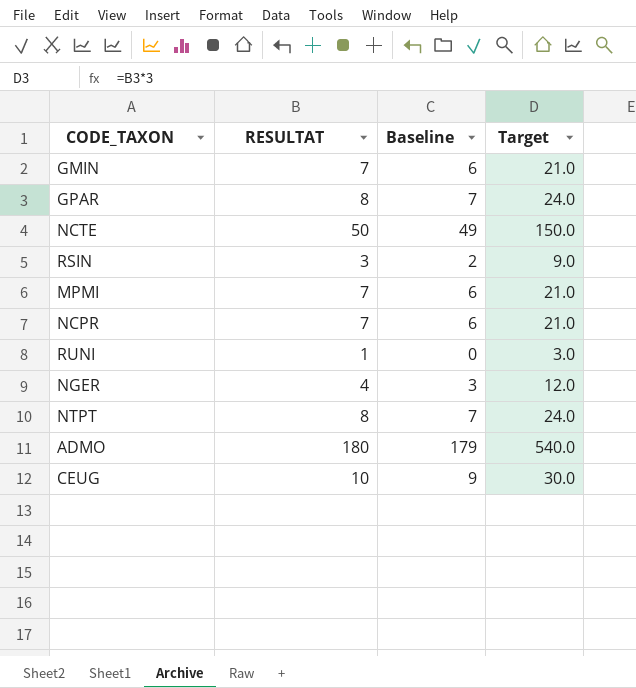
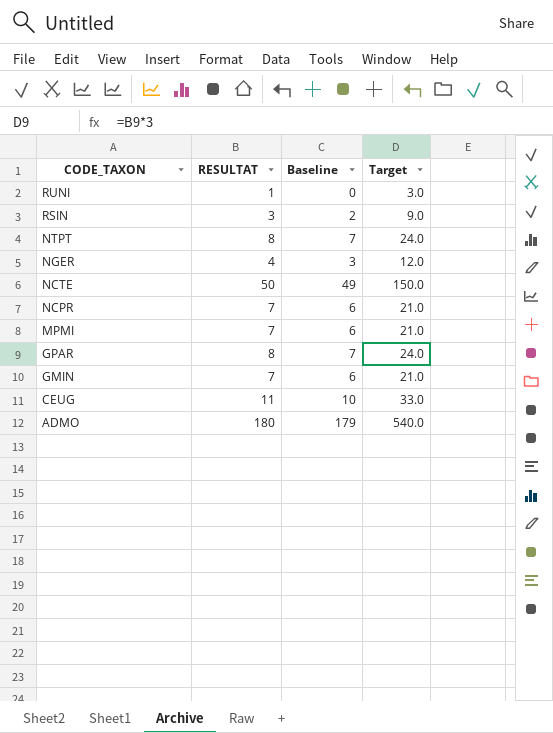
row order: none -> CODE_TAXON descending
CEUG | RESULTAT: 10 -> 11
CEUG | Baseline: 9 -> 10
CEUG | Target: 30.0 -> 33.0

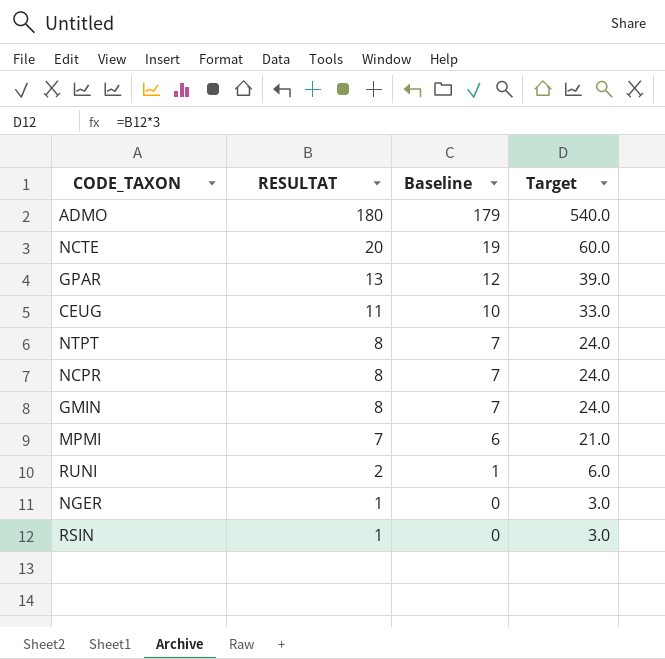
row order: CODE_TAXON descending -> RESULTAT descending
NCTE | RESULTAT: 50 -> 20
NCTE | Baseline: 49 -> 19
NCTE | Target: 150.0 -> 60.0
GPAR | RESULTAT: 8 -> 13
GPAR | Baseline: 7 -> 12
GPAR | Target: 24.0 -> 39.0
NCPR | RESULTAT: 7 -> 8
NCPR | Baseline: 6 -> 7
NCPR | Target: 21.0 -> 24.0
GMIN | RESULTAT: 7 -> 8
GMIN | Baseline: 6 -> 7
GMIN | Target: 21.0 -> 24.0
RUNI | RESULTAT: 1 -> 2
RUNI | Baseline: 0 -> 1
RUNI | Target: 3.0 -> 6.0
NGER | RESULTAT: 4 -> 1
NGER | Baseline: 3 -> 0
NGER | Target: 12.0 -> 3.0
RSIN | RESULTAT: 3 -> 1
RSIN | Baseline: 2 -> 0
RSIN | Target: 9.0 -> 3.0

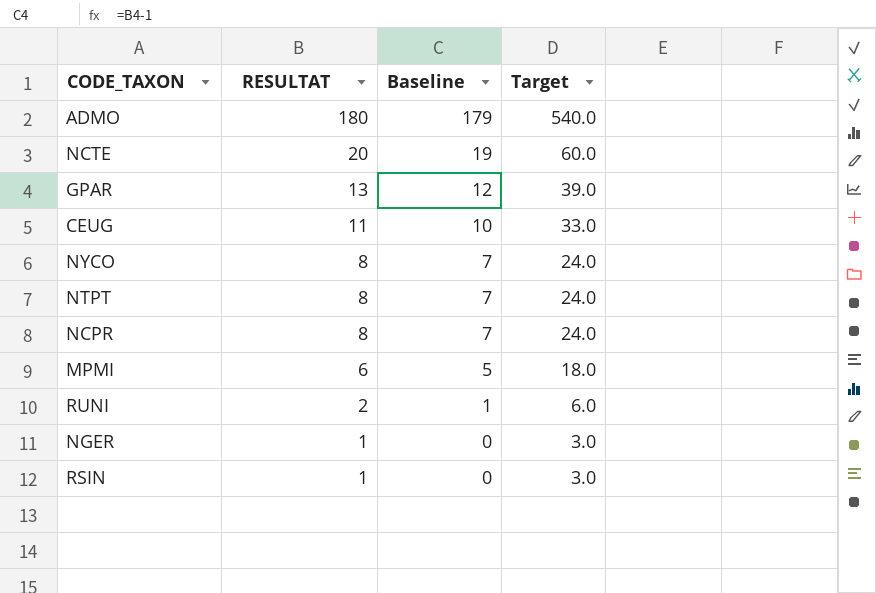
row GMIN: 8 | 7 | 24.0 -> none
row NYCO: none -> 8 | 7 | 24.0
MPMI | RESULTAT: 7 -> 6
MPMI | Baseline: 6 -> 5
MPMI | Target: 21.0 -> 18.0

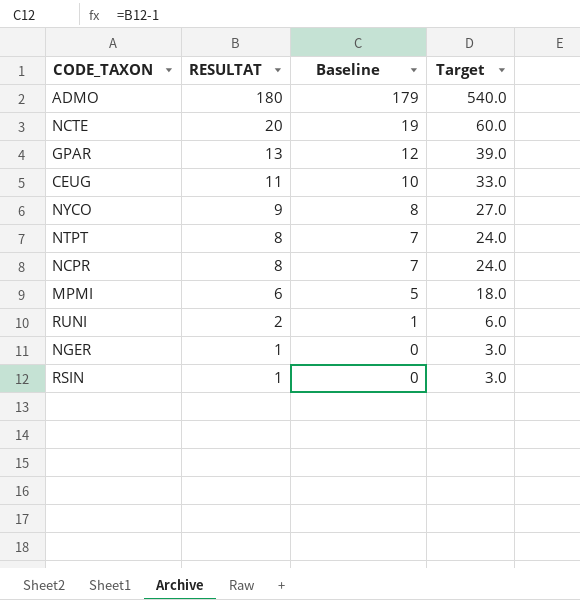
NYCO | RESULTAT: 8 -> 9
NYCO | Baseline: 7 -> 8
NYCO | Target: 24.0 -> 27.0

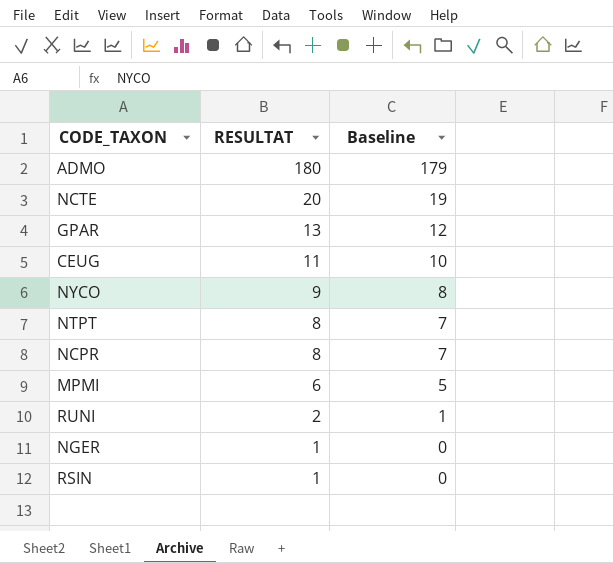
column Target | formula: [RESULTAT] * 3 -> none

